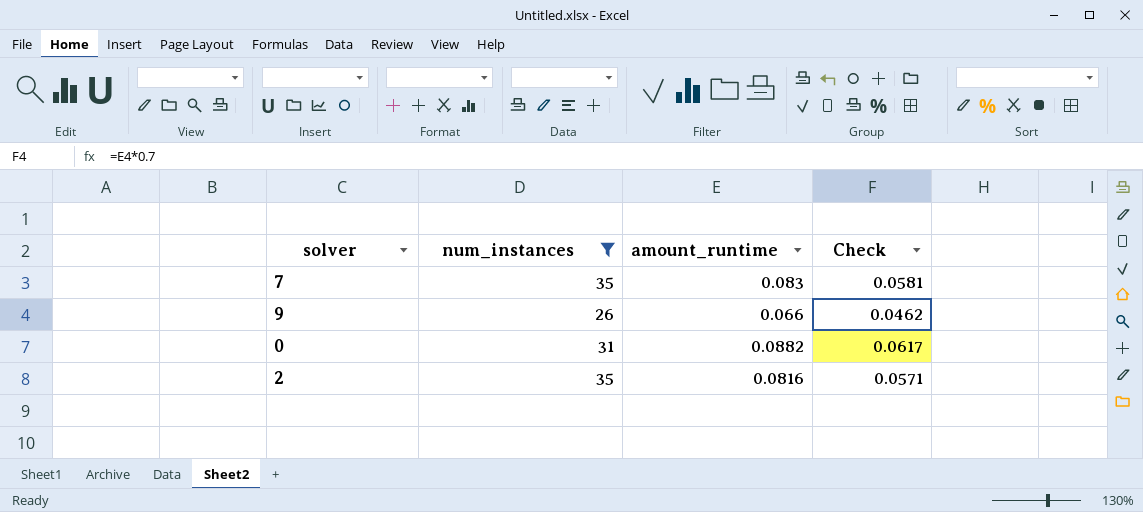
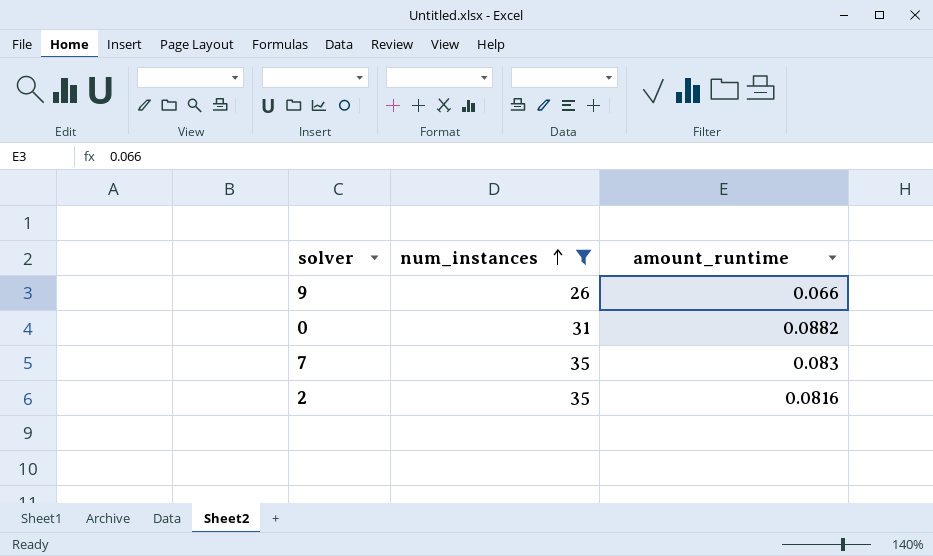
row order: none -> num_instances ascending
column Check | formula: [amount_runtime] * 0.7 -> none

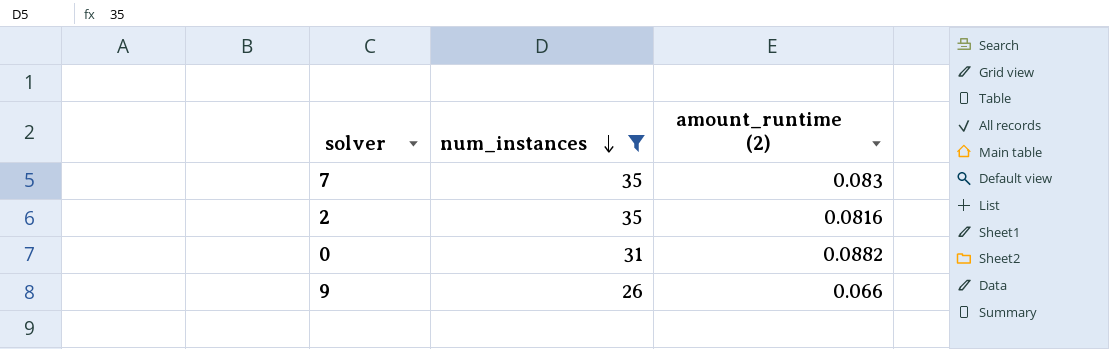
row order: num_instances ascending -> num_instances descending
column name: amount_runtime -> amount_runtime (2)

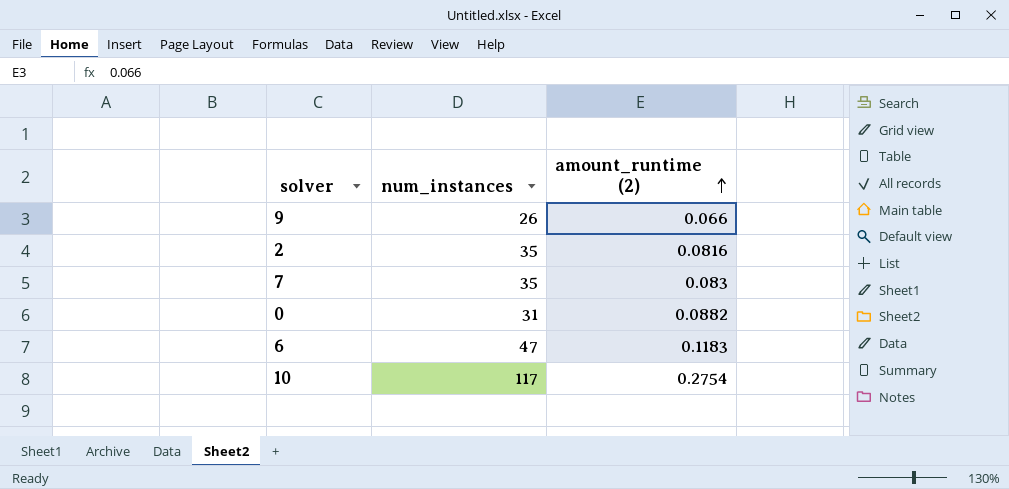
filter: num_instances <= 35 -> none
row order: num_instances descending -> amount_runtime (2) ascending

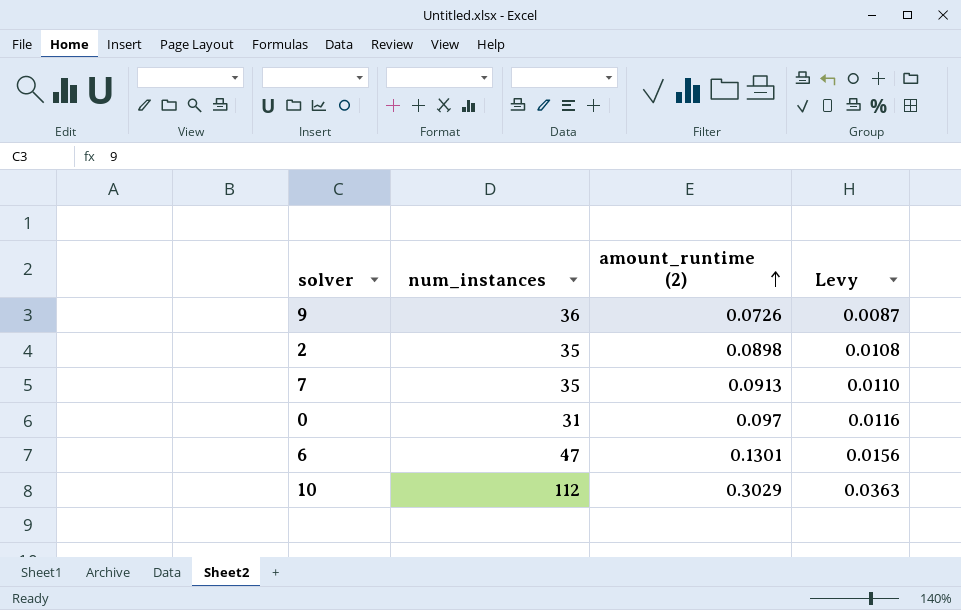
column Levy | formula: none -> [amount_runtime (2)] * 0.12
9 | num_instances: 26 -> 36
9 | amount_runtime (2): 0.066 -> 0.0726
2 | amount_runtime (2): 0.0816 -> 0.0898
7 | amount_runtime (2): 0.083 -> 0.0913
0 | amount_runtime (2): 0.0882 -> 0.097
6 | amount_runtime (2): 0.1183 -> 0.1301
10 | num_instances: 117 -> 112
10 | amount_runtime (2): 0.2754 -> 0.3029

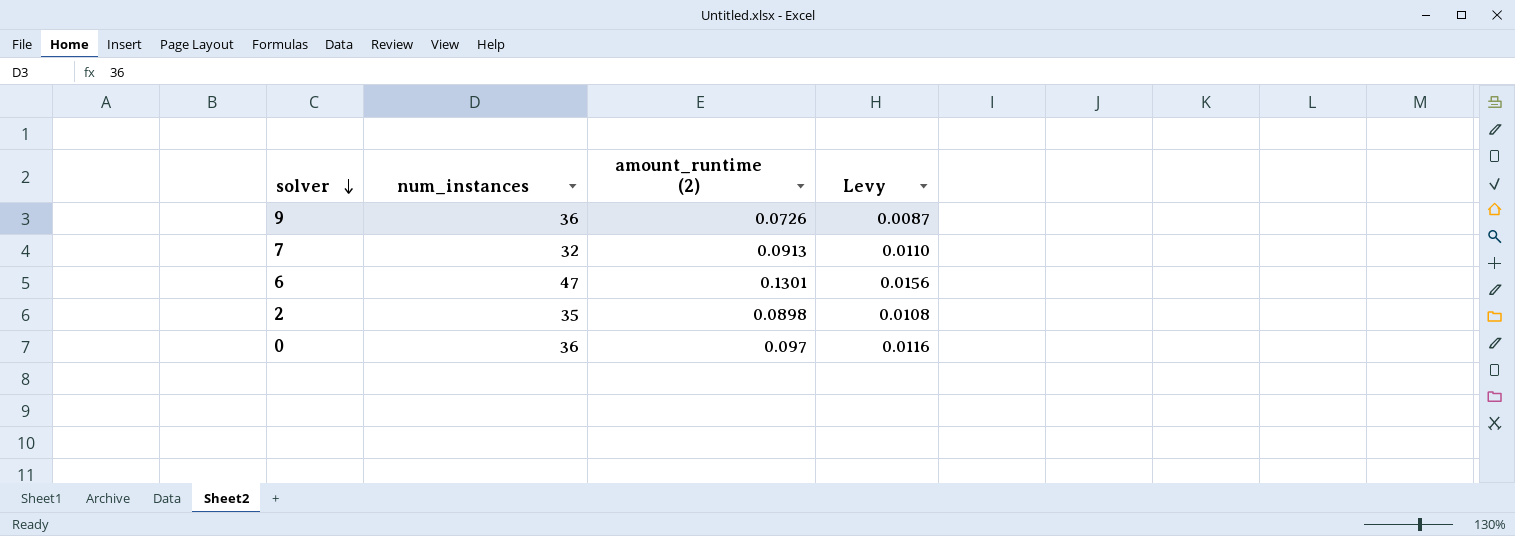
row order: amount_runtime (2) ascending -> solver descending
row 10: 112 | 0.3029 | 0.0363 -> none
7 | num_instances: 35 -> 32
0 | num_instances: 31 -> 36

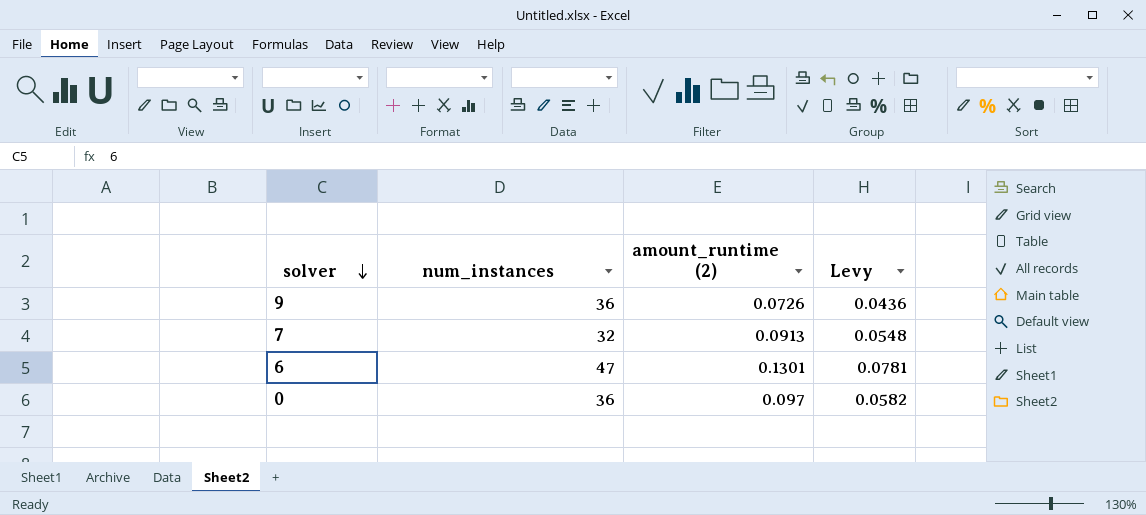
column Levy | formula: [amount_runtime (2)] * 0.12 -> [amount_runtime (2)] * 0.6
row 2: 35 | 0.0898 | 0.0108 -> none

